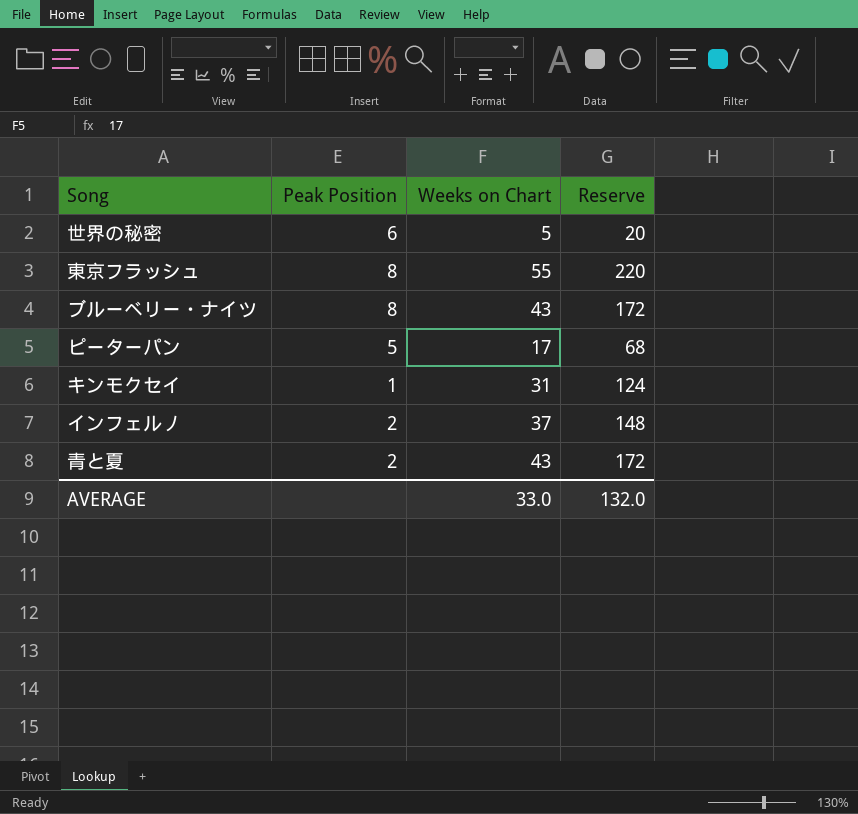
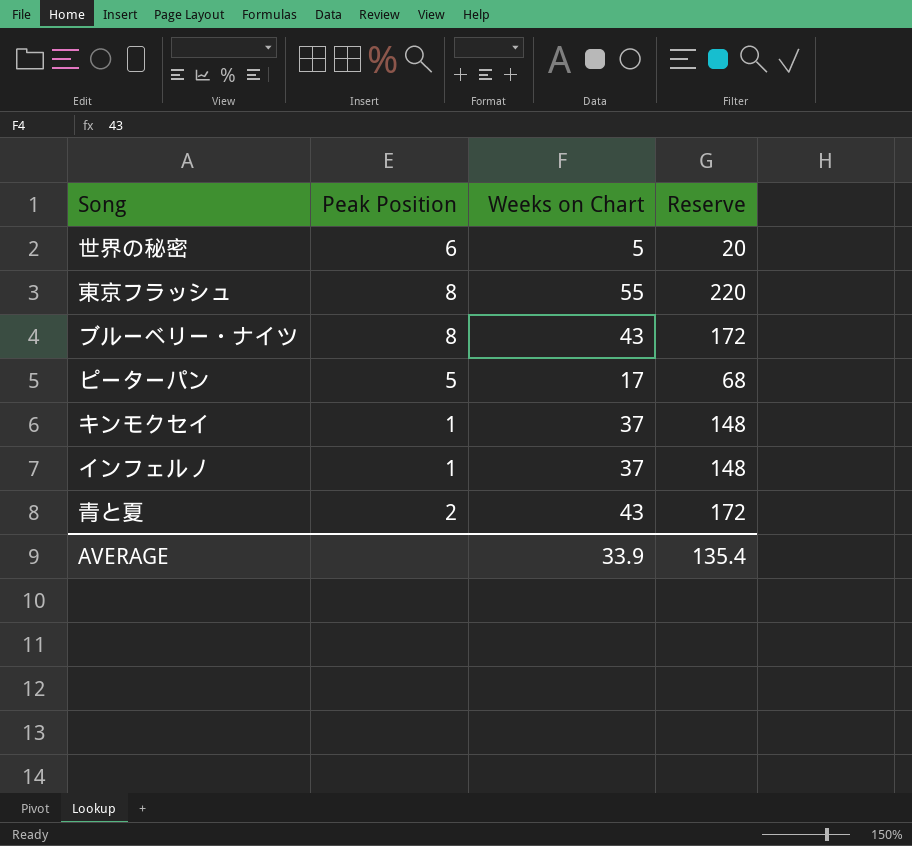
キンモクセイ | Weeks on Chart: 31 -> 37
キンモクセイ | Reserve: 124 -> 148
インフェルノ | Peak Position: 2 -> 1
AVERAGE | Weeks on Chart: 33.0 -> 33.9
AVERAGE | Reserve: 132.0 -> 135.4

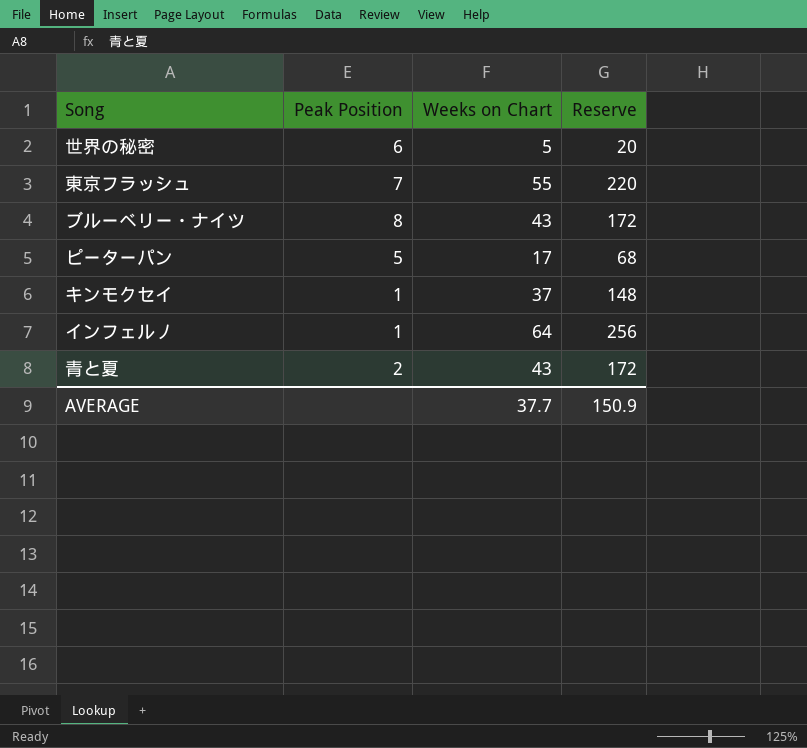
東京フラッシュ | Peak Position: 8 -> 7
インフェルノ | Weeks on Chart: 37 -> 64
インフェルノ | Reserve: 148 -> 256
AVERAGE | Weeks on Chart: 33.9 -> 37.7
AVERAGE | Reserve: 135.4 -> 150.9

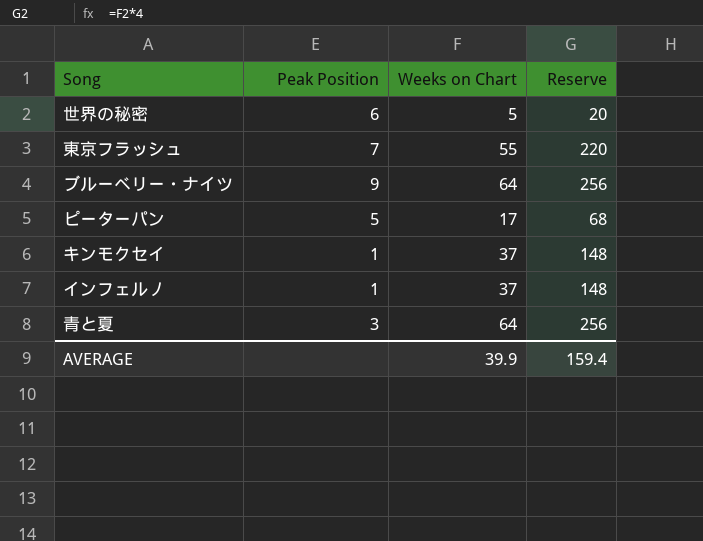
ブルーベリー・ナイツ | Peak Position: 8 -> 9
ブルーベリー・ナイツ | Weeks on Chart: 43 -> 64
ブルーベリー・ナイツ | Reserve: 172 -> 256
インフェルノ | Weeks on Chart: 64 -> 37
インフェルノ | Reserve: 256 -> 148
青と夏 | Peak Position: 2 -> 3
青と夏 | Weeks on Chart: 43 -> 64
青と夏 | Reserve: 172 -> 256
AVERAGE | Weeks on Chart: 37.7 -> 39.9
AVERAGE | Reserve: 150.9 -> 159.4

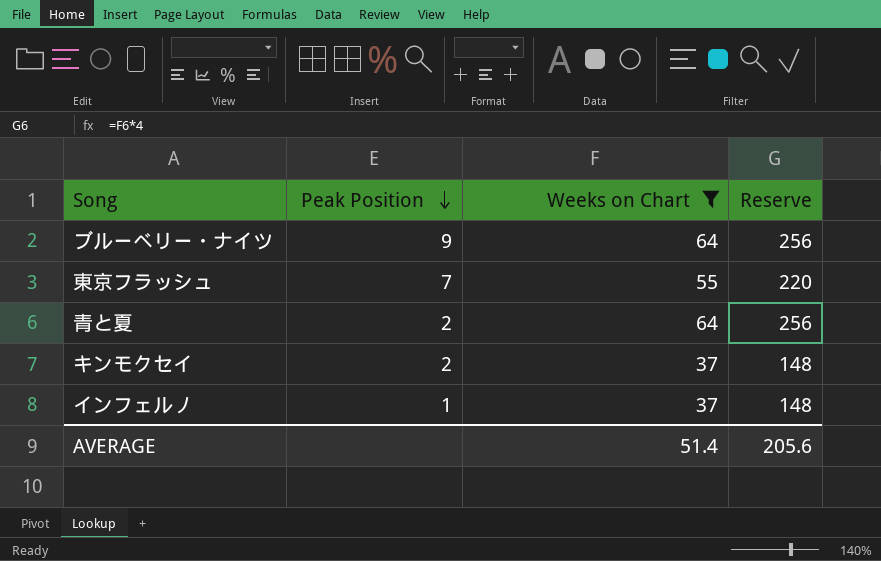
filter: none -> Weeks on Chart >= 37
row order: none -> Peak Position descending
青と夏 | Peak Position: 3 -> 2
キンモクセイ | Peak Position: 1 -> 2
AVERAGE | Weeks on Chart: 39.9 -> 51.4
AVERAGE | Reserve: 159.4 -> 205.6

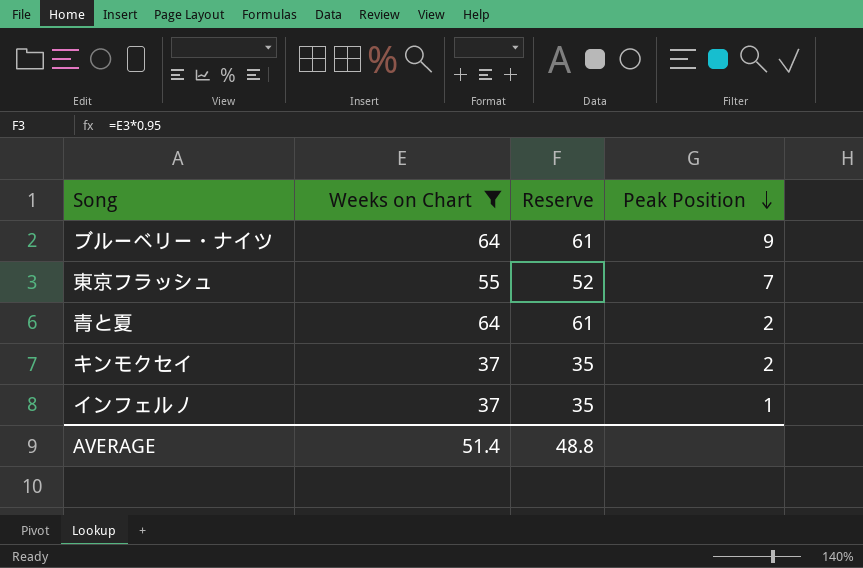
column Reserve | formula: [Weeks on Chart] * 4 -> [Weeks on Chart] * 0.95
column Peak Position | position: 2 -> 4
AVERAGE | Reserve: 205.6 -> 48.8

